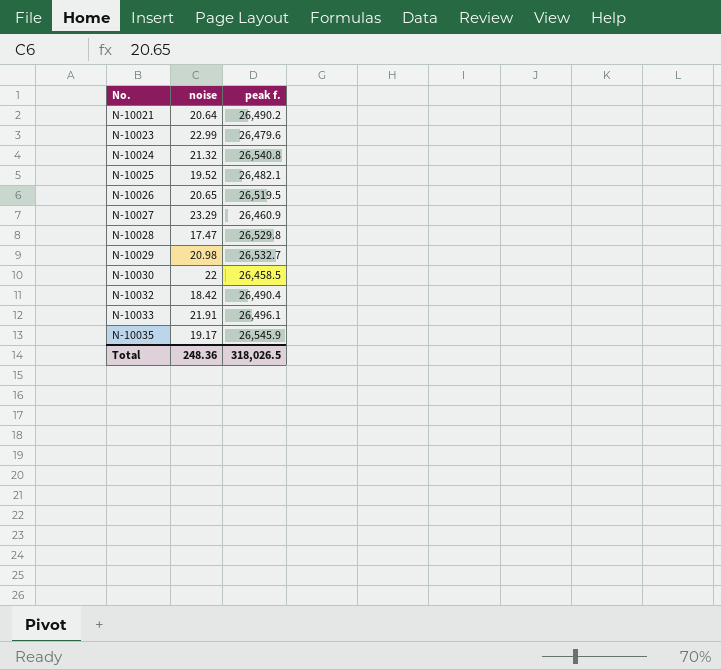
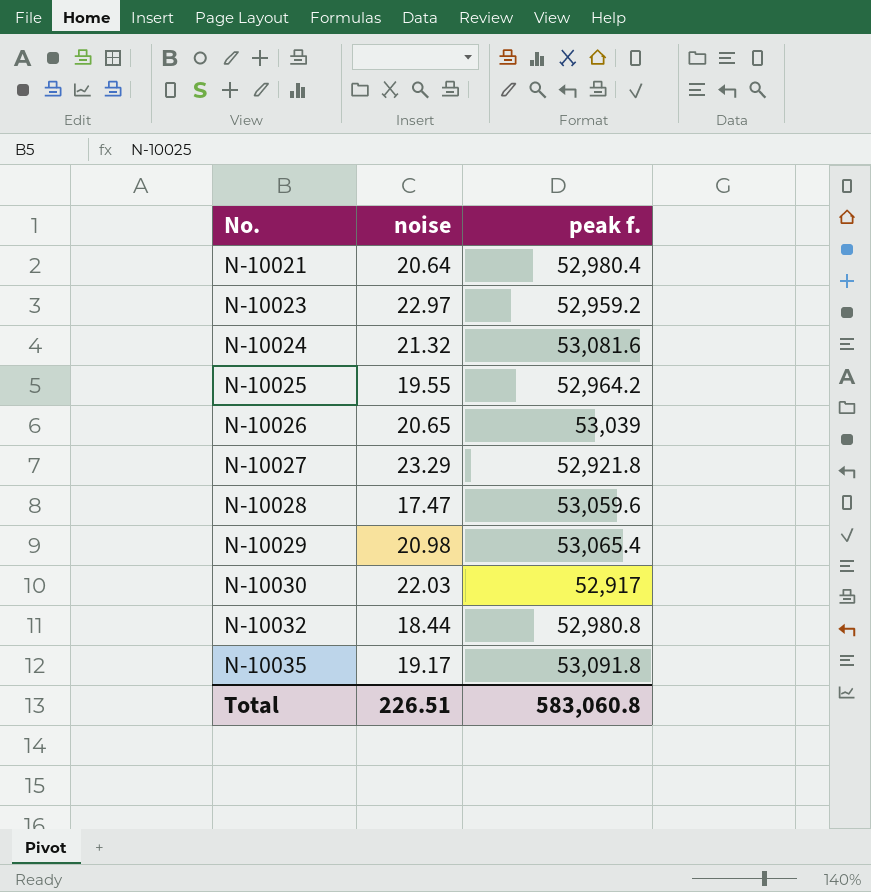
row N-10033: 21.91 | 26,496.1 -> none
N-10021 | peak f.: 26,490.2 -> 52,980.4
N-10023 | noise: 22.99 -> 22.97
N-10023 | peak f.: 26,479.6 -> 52,959.2
N-10024 | peak f.: 26,540.8 -> 53,081.6
N-10025 | noise: 19.52 -> 19.55
N-10025 | peak f.: 26,482.1 -> 52,964.2
N-10026 | peak f.: 26,519.5 -> 53,039
N-10027 | peak f.: 26,460.9 -> 52,921.8
N-10028 | peak f.: 26,529.8 -> 53,059.6
N-10029 | peak f.: 26,532.7 -> 53,065.4
N-10030 | noise: 22 -> 22.03
N-10030 | peak f.: 26,458.5 -> 52,917
N-10032 | noise: 18.42 -> 18.44
N-10032 | peak f.: 26,490.4 -> 52,980.8
N-10035 | peak f.: 26,545.9 -> 53,091.8
Total | noise: 248.36 -> 226.51
Total | peak f.: 318,026.5 -> 583,060.8

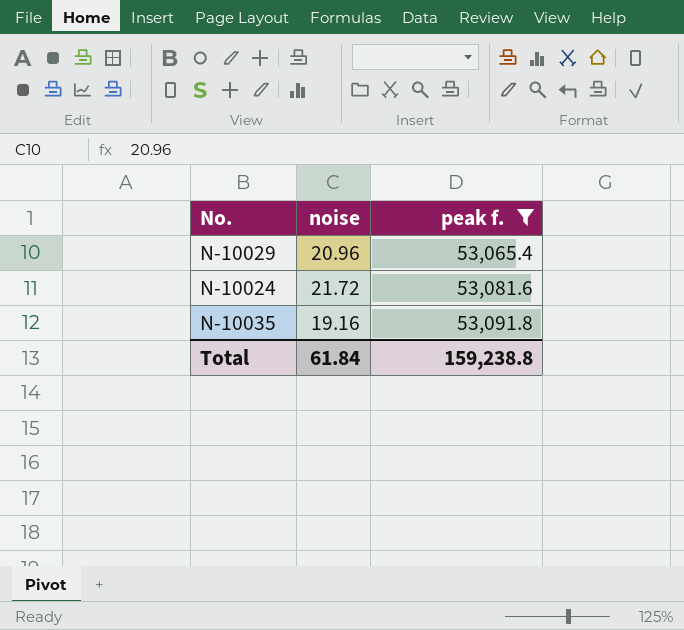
filter: none -> peak f. >= 53,065.4
row order: No. ascending -> peak f. ascending
N-10029 | noise: 20.98 -> 20.96
N-10024 | noise: 21.32 -> 21.72
N-10035 | noise: 19.17 -> 19.16
Total | noise: 226.51 -> 61.84
Total | peak f.: 583,060.8 -> 159,238.8

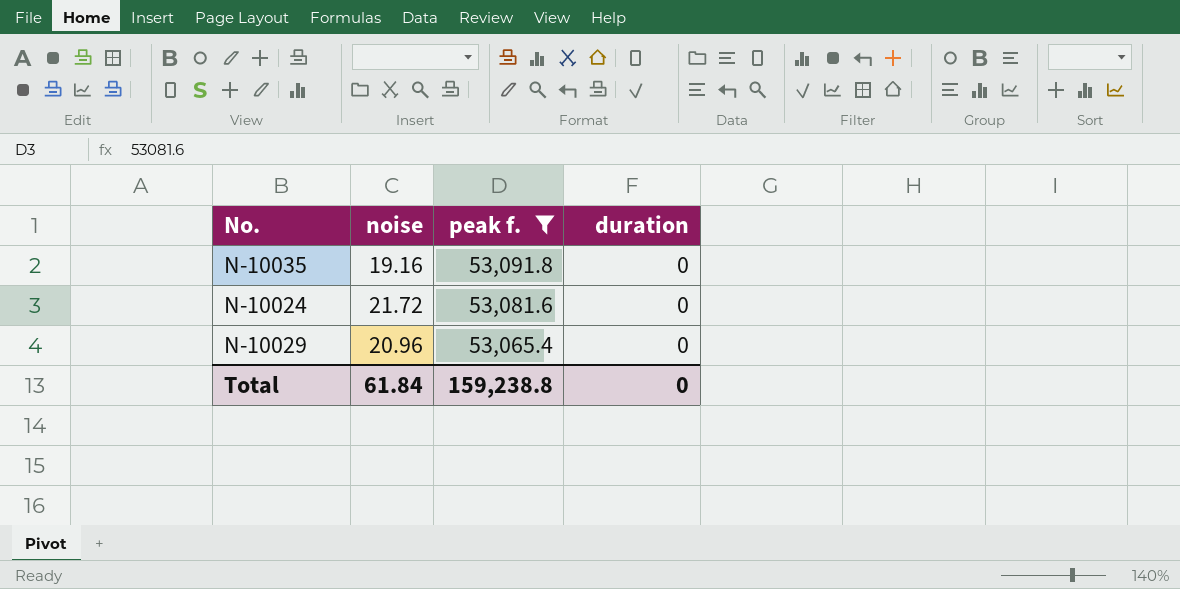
row order: peak f. ascending -> peak f. descending
column duration | position: none -> 4

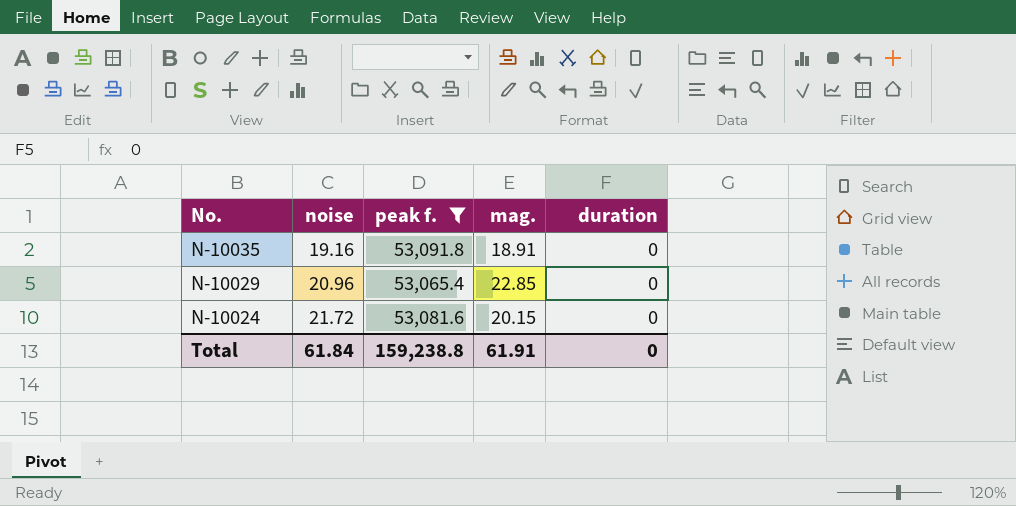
row order: peak f. descending -> No. descending
column mag. | position: none -> 4

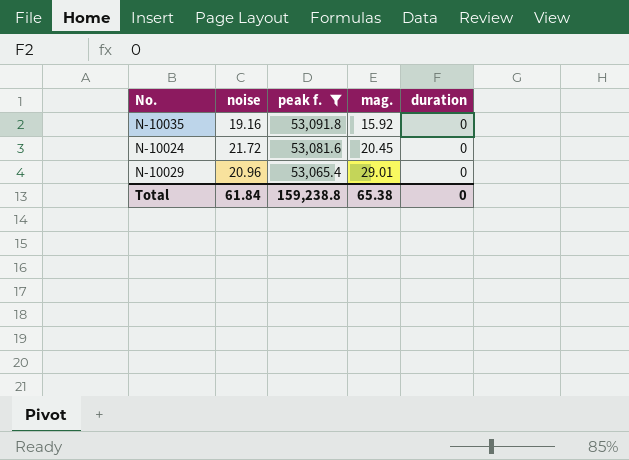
row order: No. descending -> peak f. descending
N-10035 | mag.: 18.91 -> 15.92
N-10024 | mag.: 20.15 -> 20.45
N-10029 | mag.: 22.85 -> 29.01
Total | mag.: 61.91 -> 65.38

